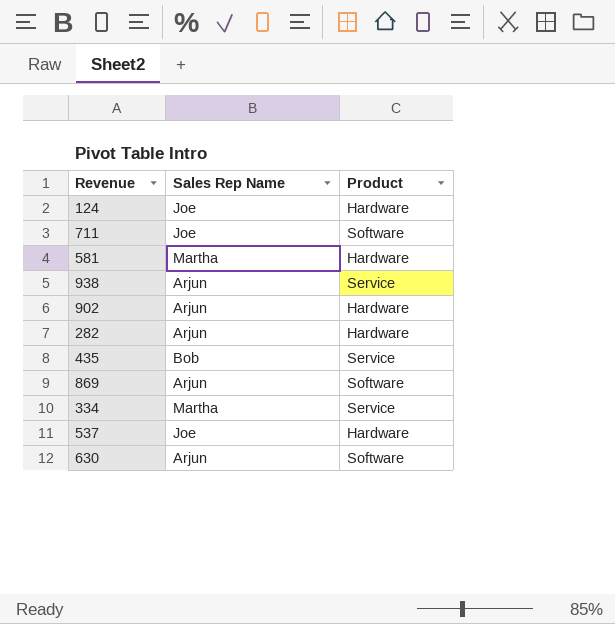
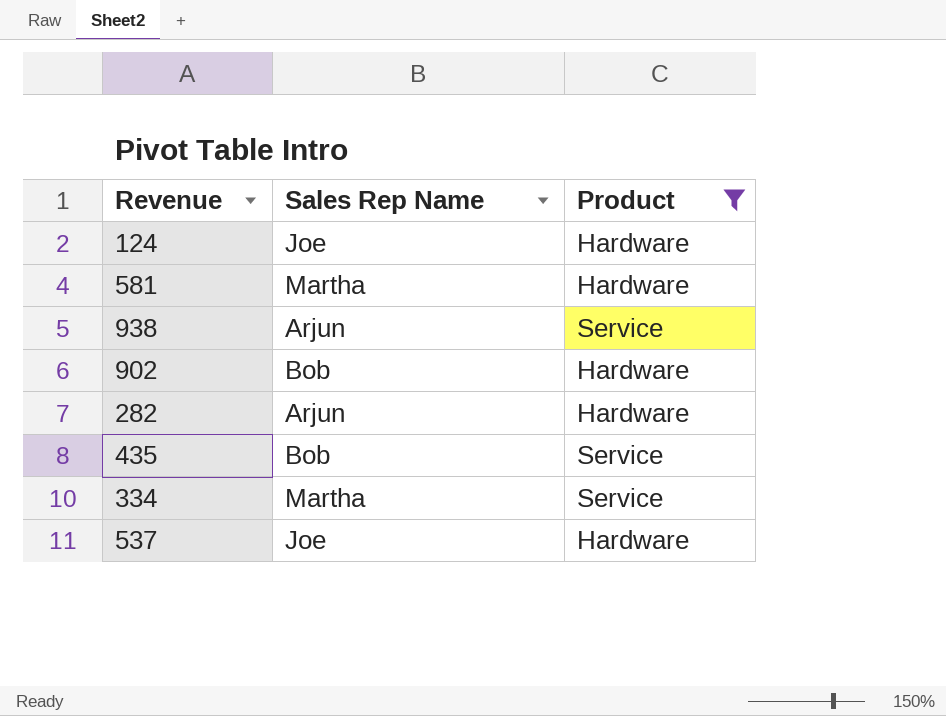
filter: none -> Product != Software
902 | Sales Rep Name: Arjun -> Bob

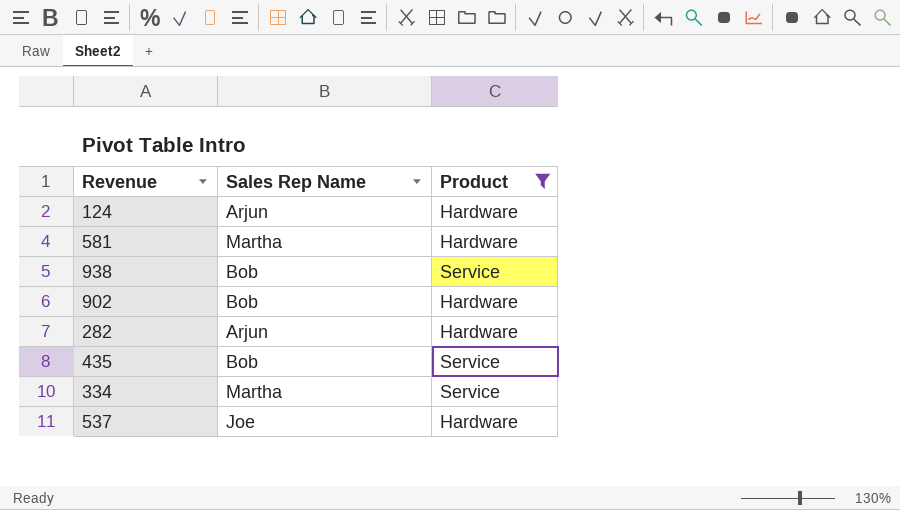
124 | Sales Rep Name: Joe -> Arjun
938 | Sales Rep Name: Arjun -> Bob

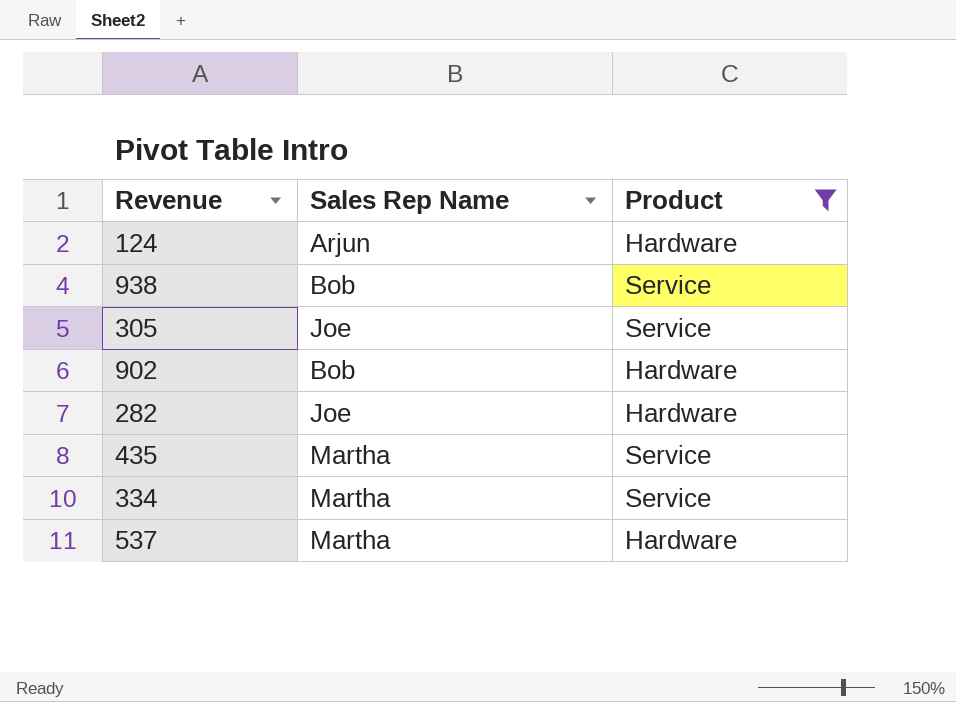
row 581: Martha | Hardware -> none
row 305: none -> Joe | Service
282 | Sales Rep Name: Arjun -> Joe
435 | Sales Rep Name: Bob -> Martha
537 | Sales Rep Name: Joe -> Martha

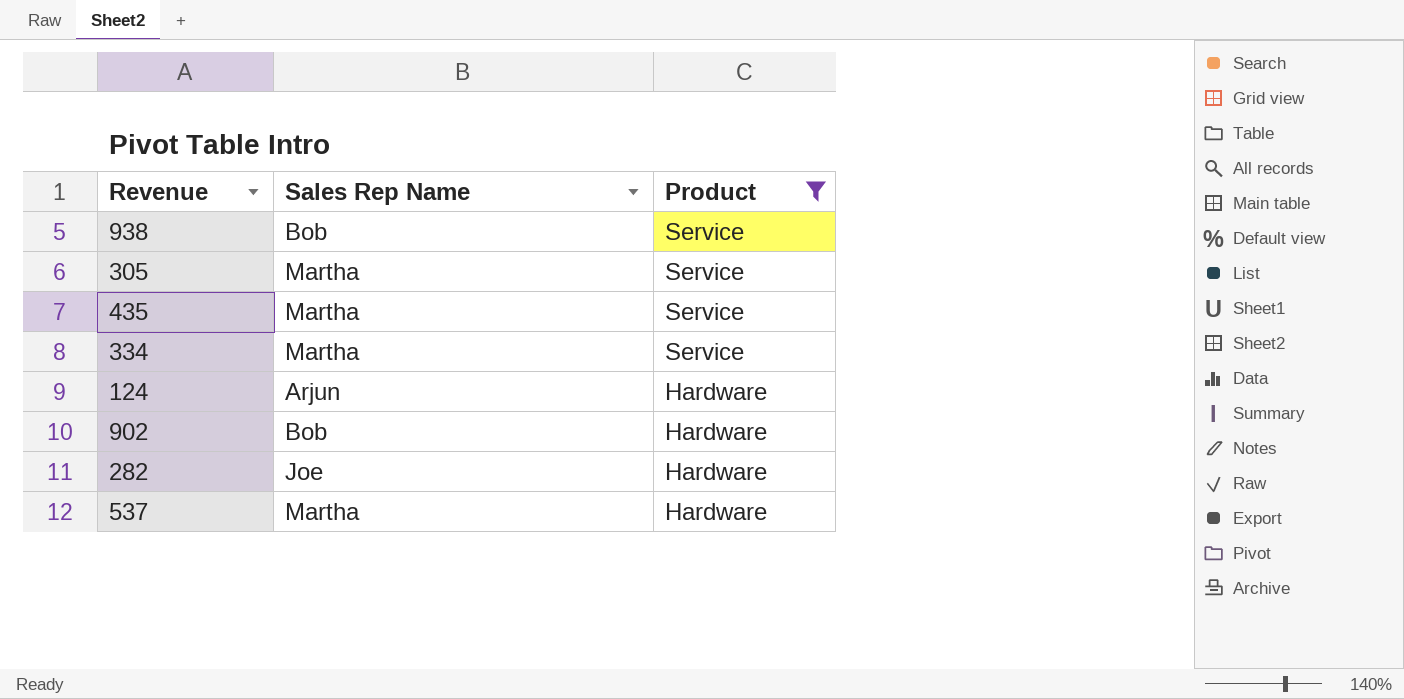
row order: none -> Product descending
305 | Sales Rep Name: Joe -> Martha

